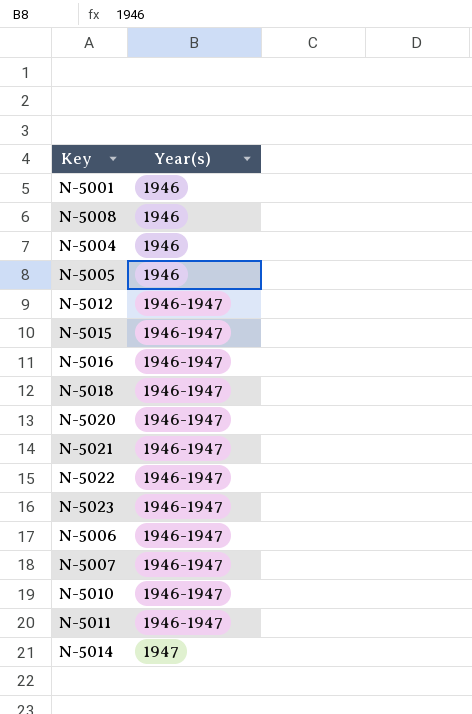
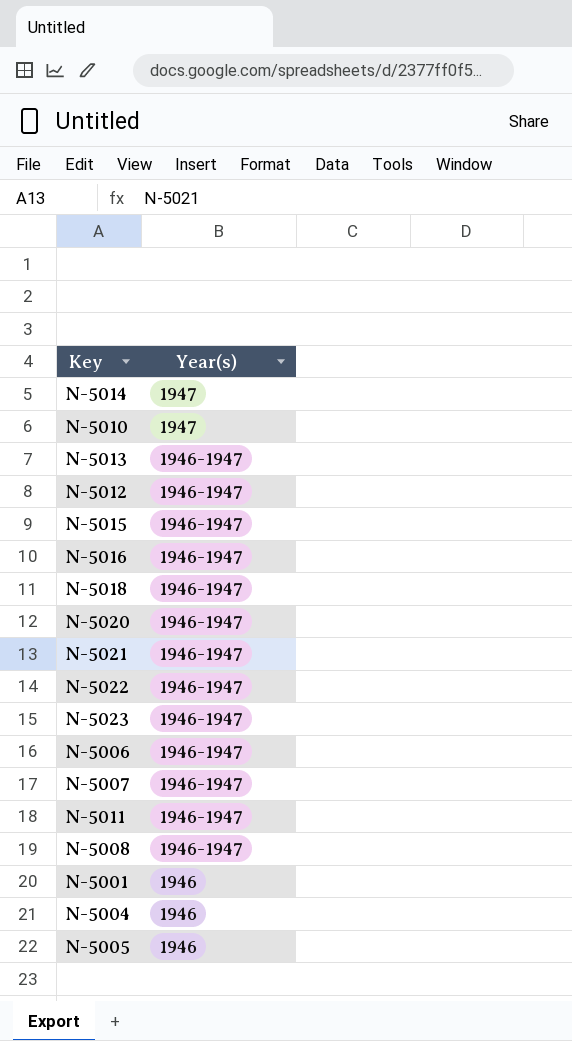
row order: Year(s) ascending -> Year(s) descending
N-5010 | Year(s): 1946-1947 -> 1947
row N-5013: none -> 1946-1947
N-5008 | Year(s): 1946 -> 1946-1947

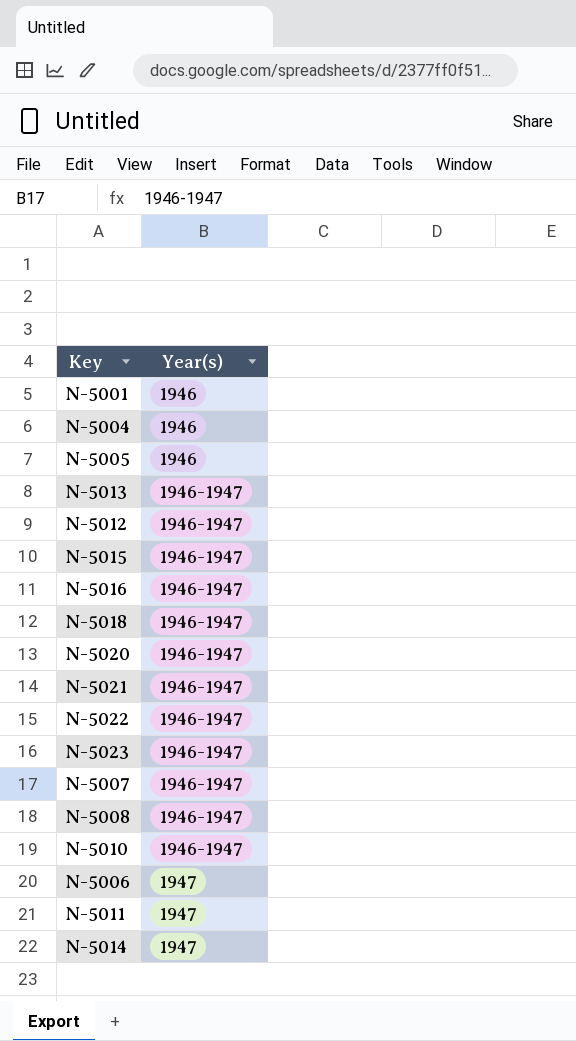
row order: Year(s) descending -> Year(s) ascending
N-5010 | Year(s): 1947 -> 1946-1947
N-5006 | Year(s): 1946-1947 -> 1947
N-5011 | Year(s): 1946-1947 -> 1947

